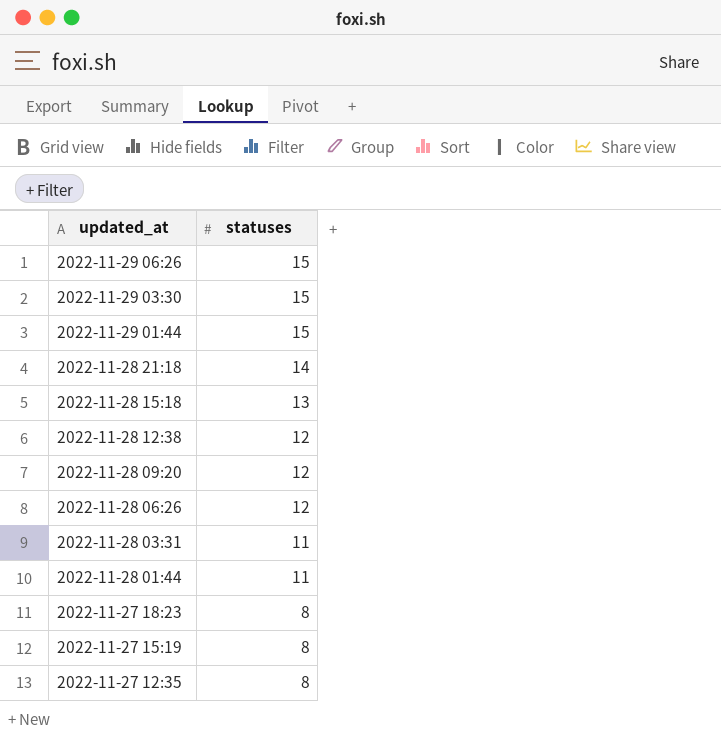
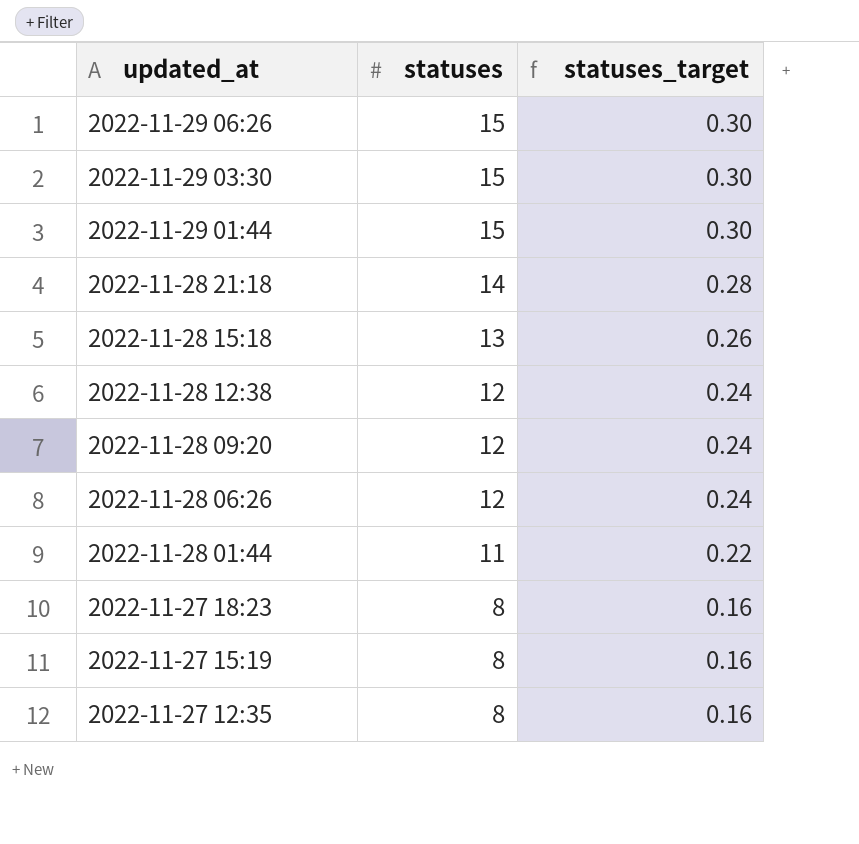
column statuses_target | formula: none -> [statuses] * 0.02
row 2022-11-28 03:31: 11 -> none

